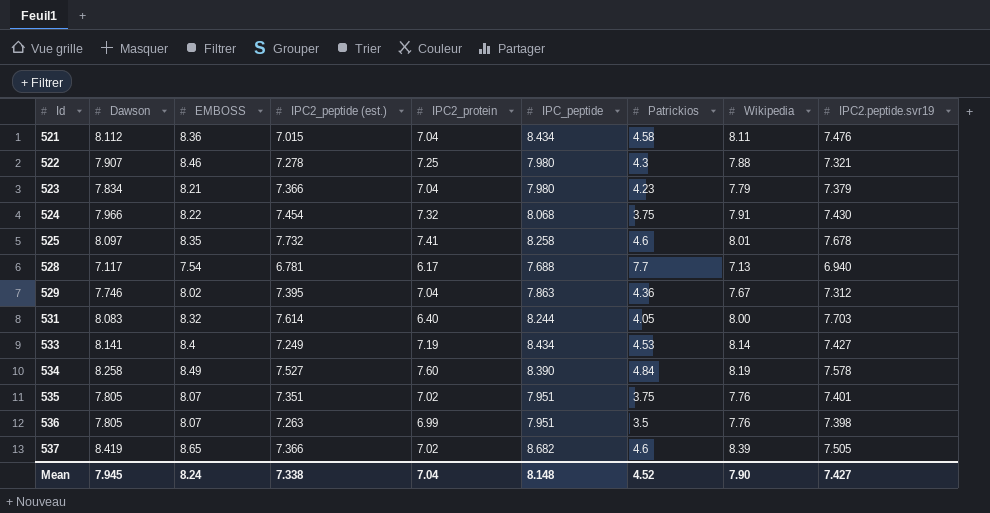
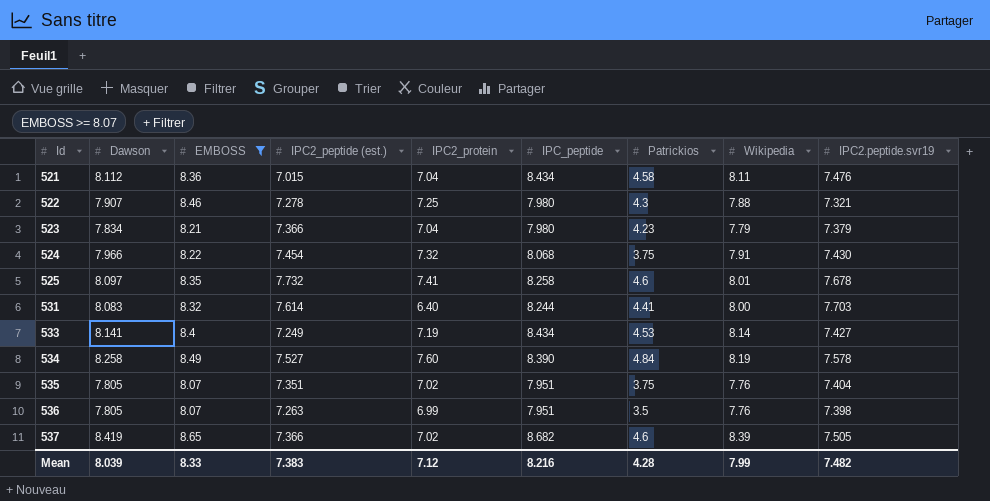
filter: none -> EMBOSS >= 8.07
531 | Patrickios: 4.05 -> 4.41
535 | IPC2.peptide.svr19: 7.401 -> 7.404
Mean | Dawson: 7.945 -> 8.039
Mean | EMBOSS: 8.24 -> 8.33
Mean | IPC2_peptide (est.): 7.338 -> 7.383
Mean | IPC2_protein: 7.04 -> 7.12
Mean | IPC_peptide: 8.148 -> 8.216
Mean | Patrickios: 4.52 -> 4.28
Mean | Wikipedia: 7.90 -> 7.99
Mean | IPC2.peptide.svr19: 7.427 -> 7.482

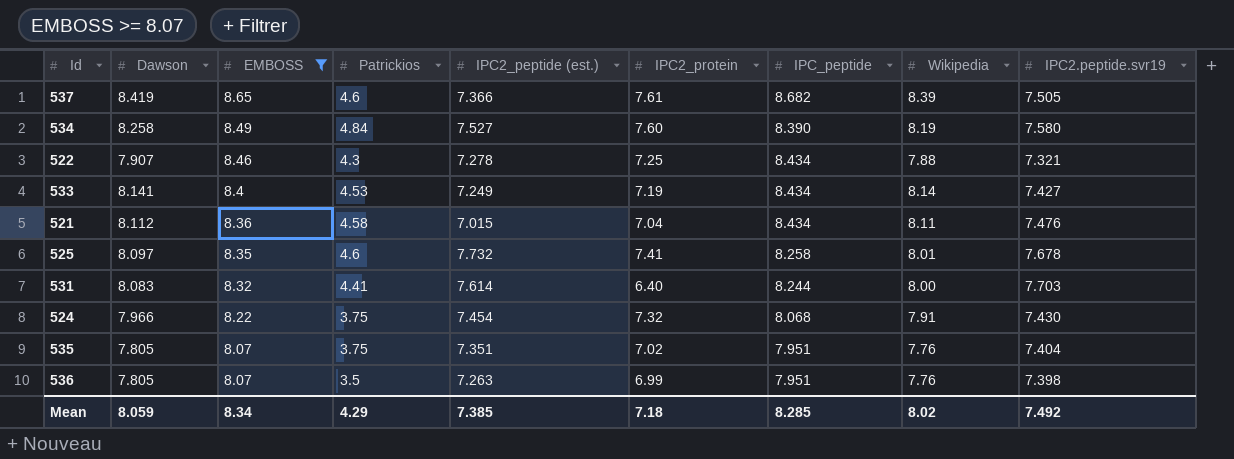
row order: Id ascending -> EMBOSS descending
column Patrickios | position: 7 -> 4
row 523: 7.834 | 8.21 | 7.366 | 7.04 | 7.980 | 4.23 | 7.79 | 7.379 -> none
537 | IPC2_protein: 7.02 -> 7.61
534 | IPC2.peptide.svr19: 7.578 -> 7.580
522 | IPC_peptide: 7.980 -> 8.434
Mean | Dawson: 8.039 -> 8.059
Mean | EMBOSS: 8.33 -> 8.34
Mean | Patrickios: 4.28 -> 4.29
Mean | IPC2_peptide (est.): 7.383 -> 7.385
Mean | IPC2_protein: 7.12 -> 7.18
Mean | IPC_peptide: 8.216 -> 8.285
Mean | Wikipedia: 7.99 -> 8.02
Mean | IPC2.peptide.svr19: 7.482 -> 7.492

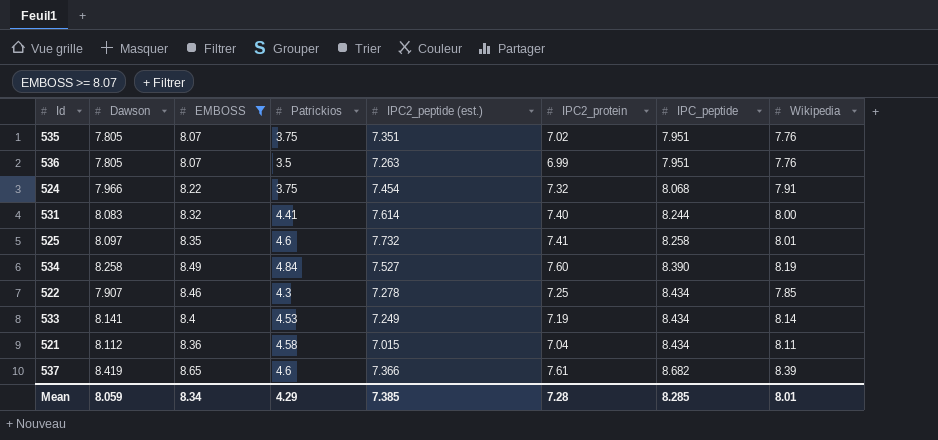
row order: EMBOSS descending -> IPC_peptide ascending
column IPC2.peptide.svr19 | position: 9 -> none
531 | IPC2_protein: 6.40 -> 7.40
522 | Wikipedia: 7.88 -> 7.85
Mean | IPC2_protein: 7.18 -> 7.28
Mean | Wikipedia: 8.02 -> 8.01

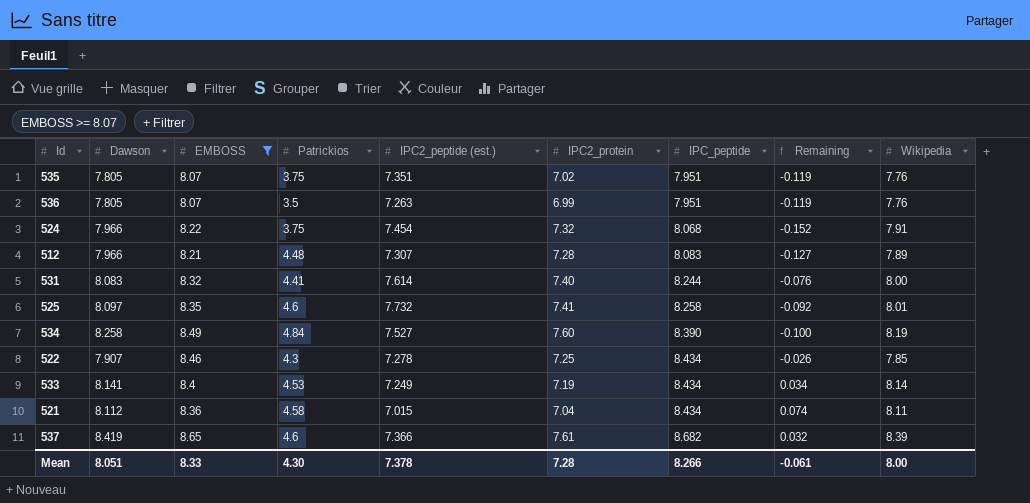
column Remaining | formula: none -> [IPC_peptide] - [EMBOSS]
row 512: none -> 7.966 | 8.21 | 4.48 | 7.307 | 7.28 | 8.083 | -0.127 | 7.89
Mean | Dawson: 8.059 -> 8.051
Mean | EMBOSS: 8.34 -> 8.33
Mean | Patrickios: 4.29 -> 4.30
Mean | IPC2_peptide (est.): 7.385 -> 7.378
Mean | IPC_peptide: 8.285 -> 8.266
Mean | Wikipedia: 8.01 -> 8.00

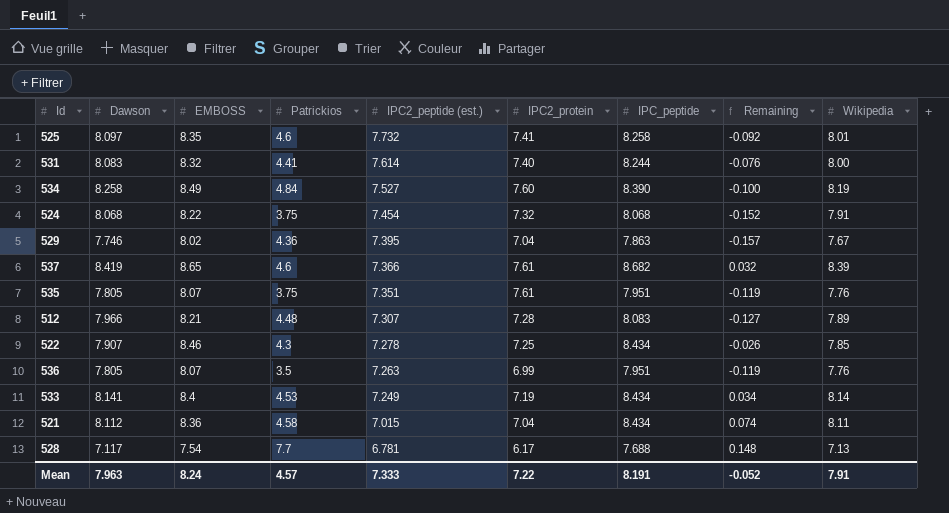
filter: EMBOSS >= 8.07 -> none
row order: IPC_peptide ascending -> IPC2_peptide (est.) descending
524 | Dawson: 7.966 -> 8.068
535 | IPC2_protein: 7.02 -> 7.61
Mean | Dawson: 8.051 -> 7.963
Mean | EMBOSS: 8.33 -> 8.24
Mean | Patrickios: 4.30 -> 4.57
Mean | IPC2_peptide (est.): 7.378 -> 7.333
Mean | IPC2_protein: 7.28 -> 7.22
Mean | IPC_peptide: 8.266 -> 8.191
Mean | Remaining: -0.061 -> -0.052
Mean | Wikipedia: 8.00 -> 7.91

